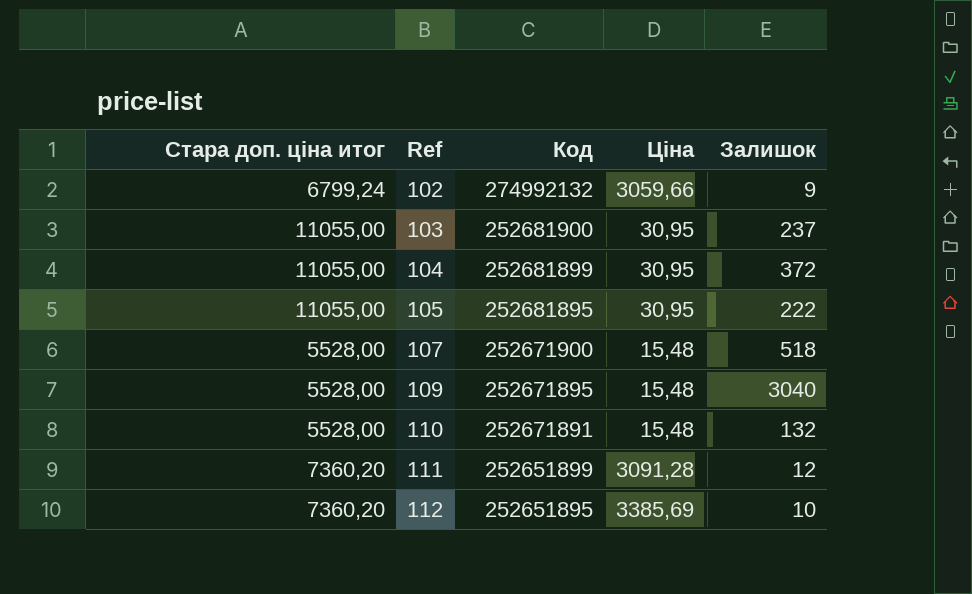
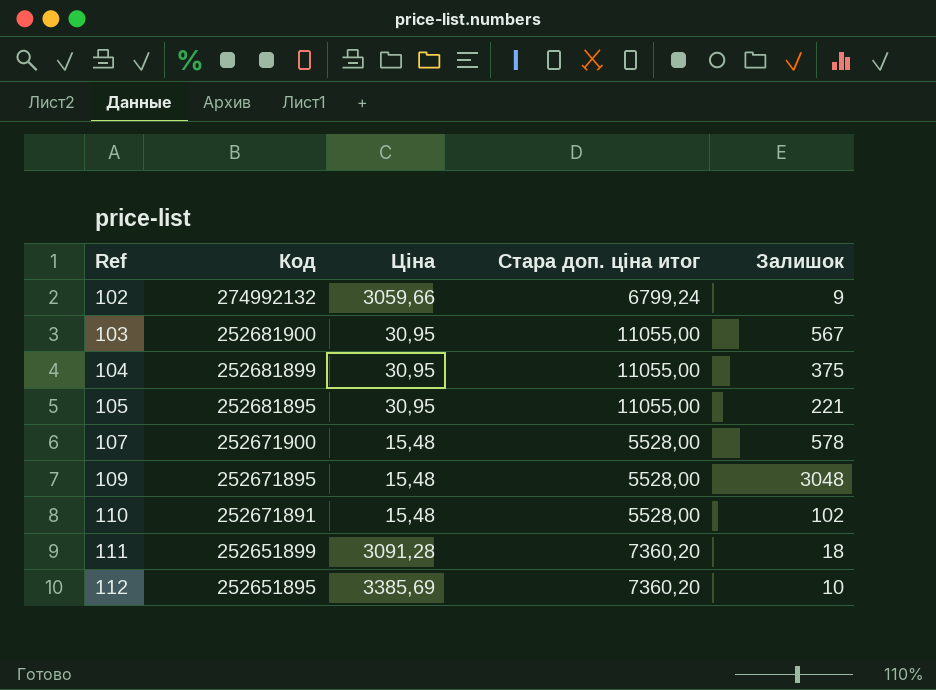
column Стара доп. ціна итог | position: 1 -> 4
103 | Залишок: 237 -> 567
104 | Залишок: 372 -> 375
105 | Залишок: 222 -> 221
107 | Залишок: 518 -> 578
109 | Залишок: 3040 -> 3048
110 | Залишок: 132 -> 102
111 | Залишок: 12 -> 18

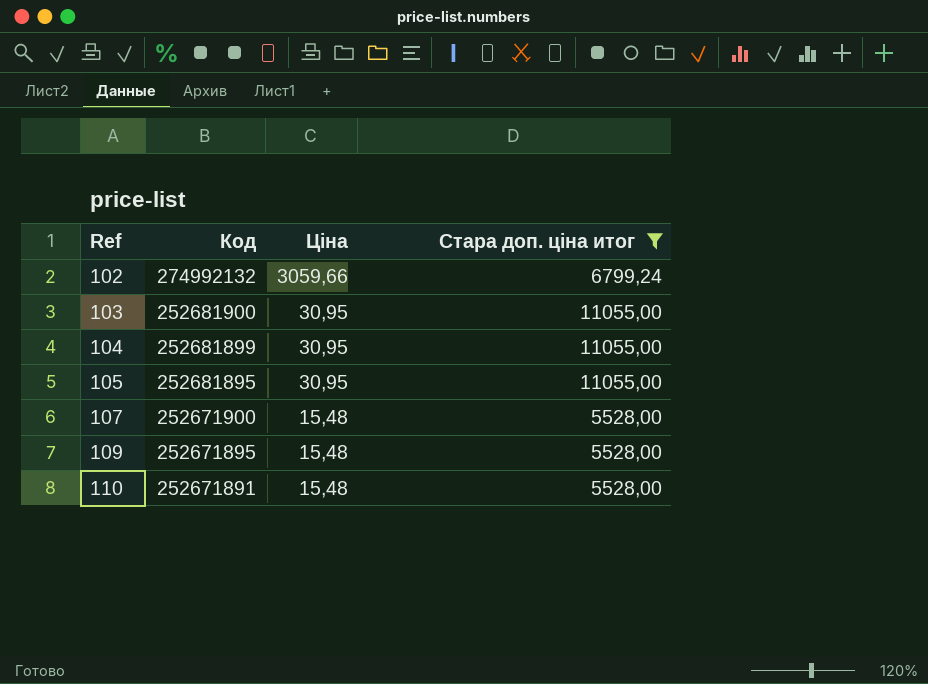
filter: none -> Стара доп. ціна итог != 7360,20
column Залишок | position: 5 -> none

